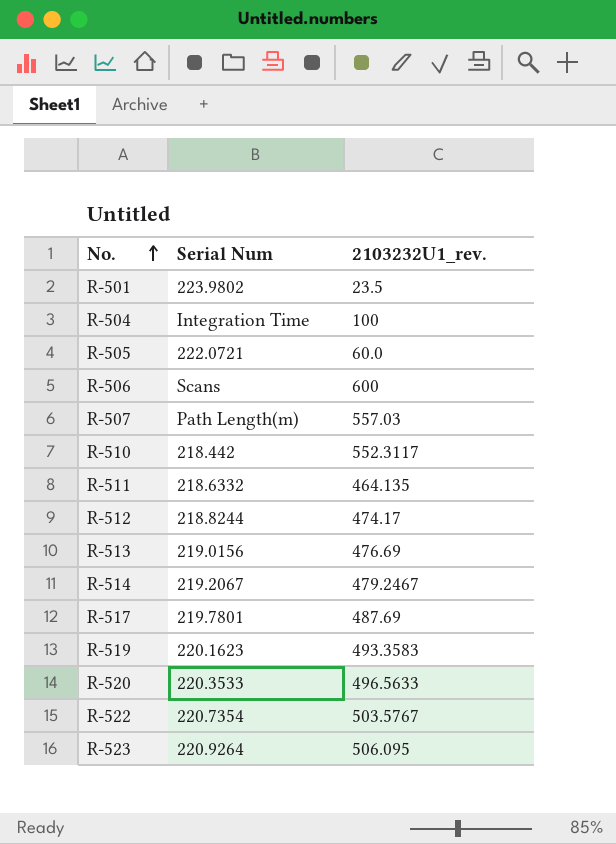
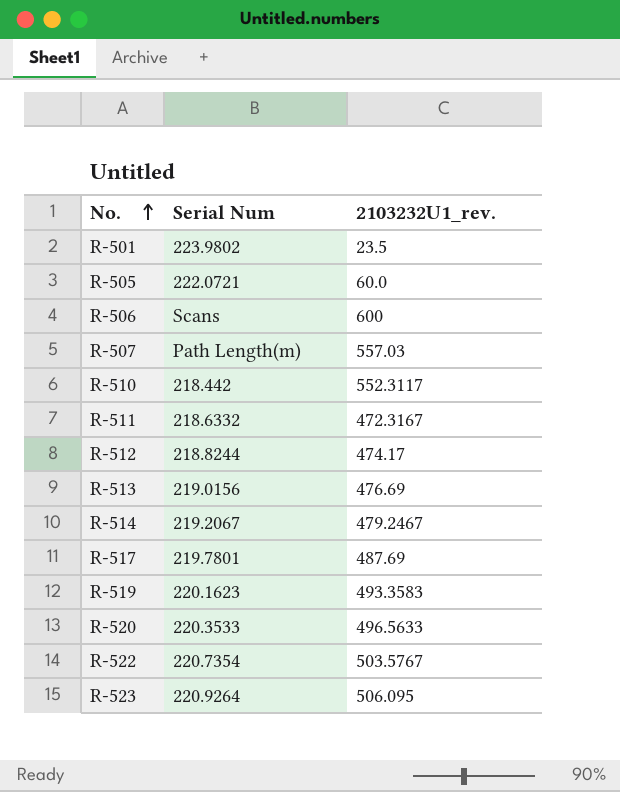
row R-504: Integration Time | 100 -> none
R-511 | 2103232U1_rev.: 464.135 -> 472.3167

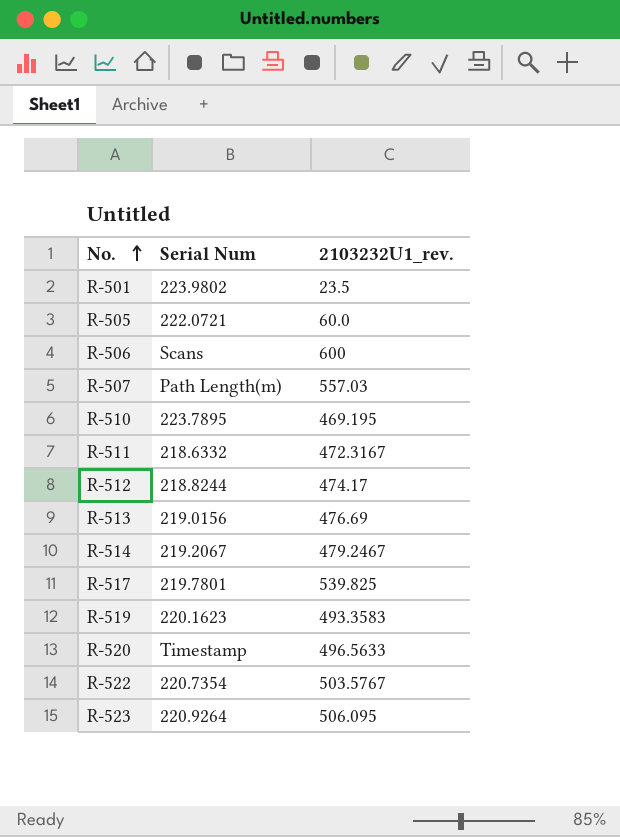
R-510 | Serial Num: 218.442 -> 223.7895
R-510 | 2103232U1_rev.: 552.3117 -> 469.195
R-517 | 2103232U1_rev.: 487.69 -> 539.825
R-520 | Serial Num: 220.3533 -> Timestamp

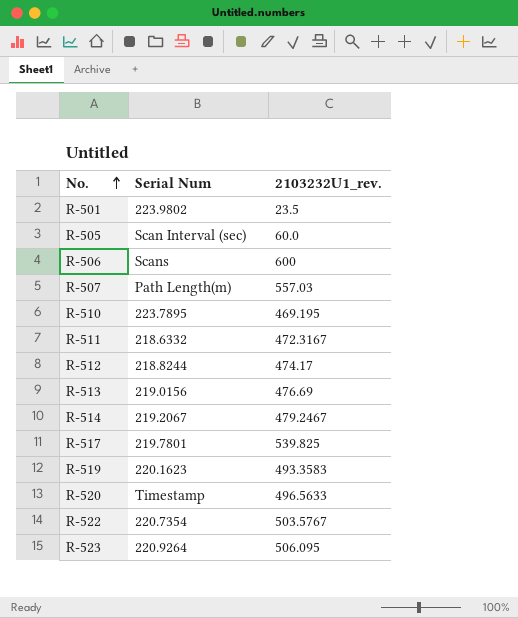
R-505 | Serial Num: 222.0721 -> Scan Interval (sec)

